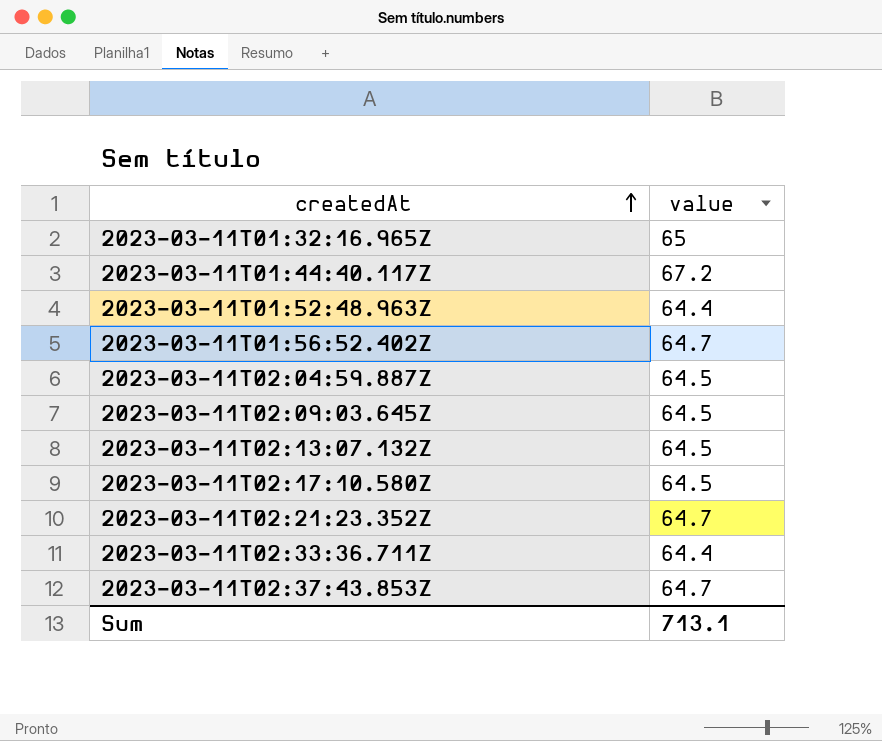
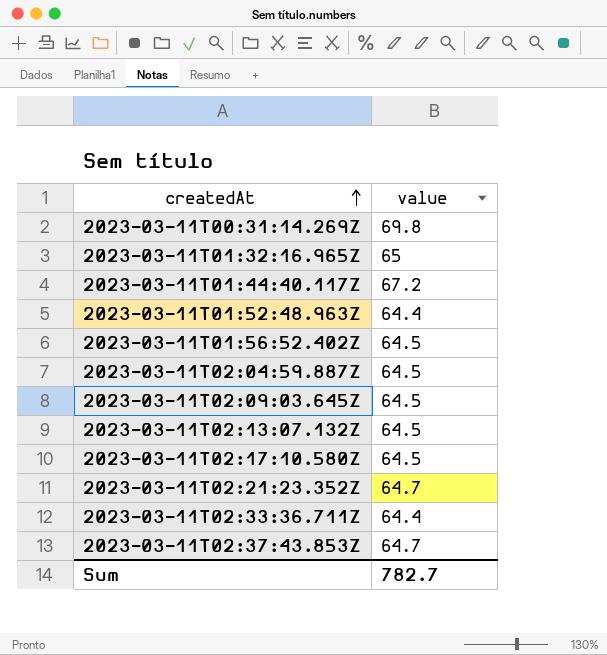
row 2023-03-11T00:31:14.269Z: none -> 69.8
2023-03-11T01:56:52.402Z | value: 64.7 -> 64.5
Sum | value: 713.1 -> 782.7

